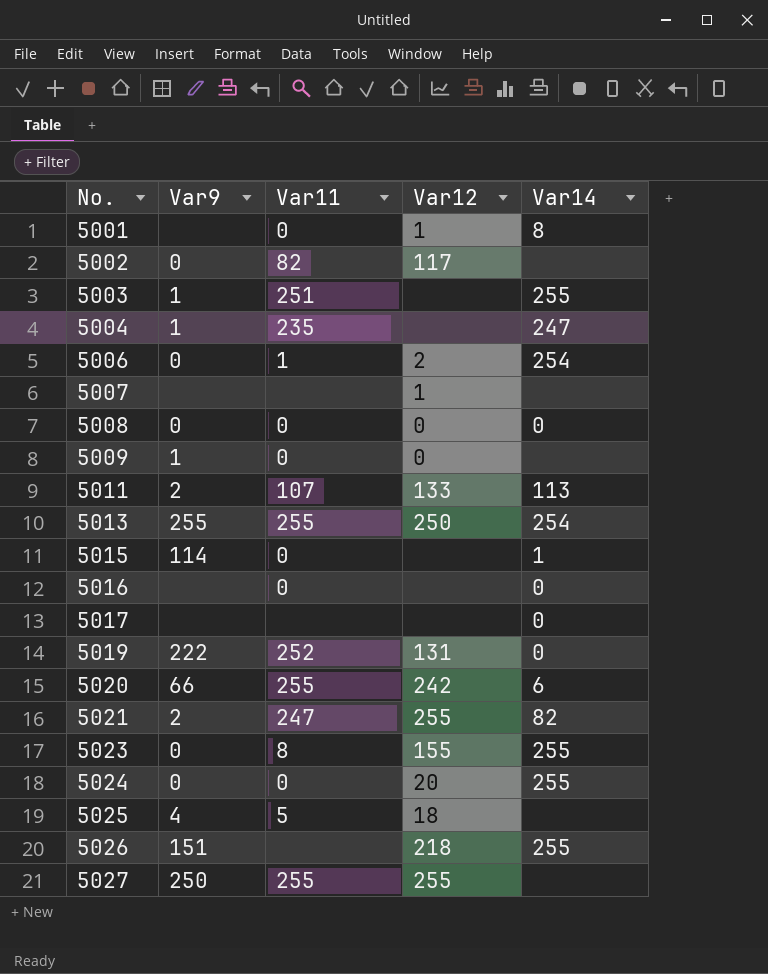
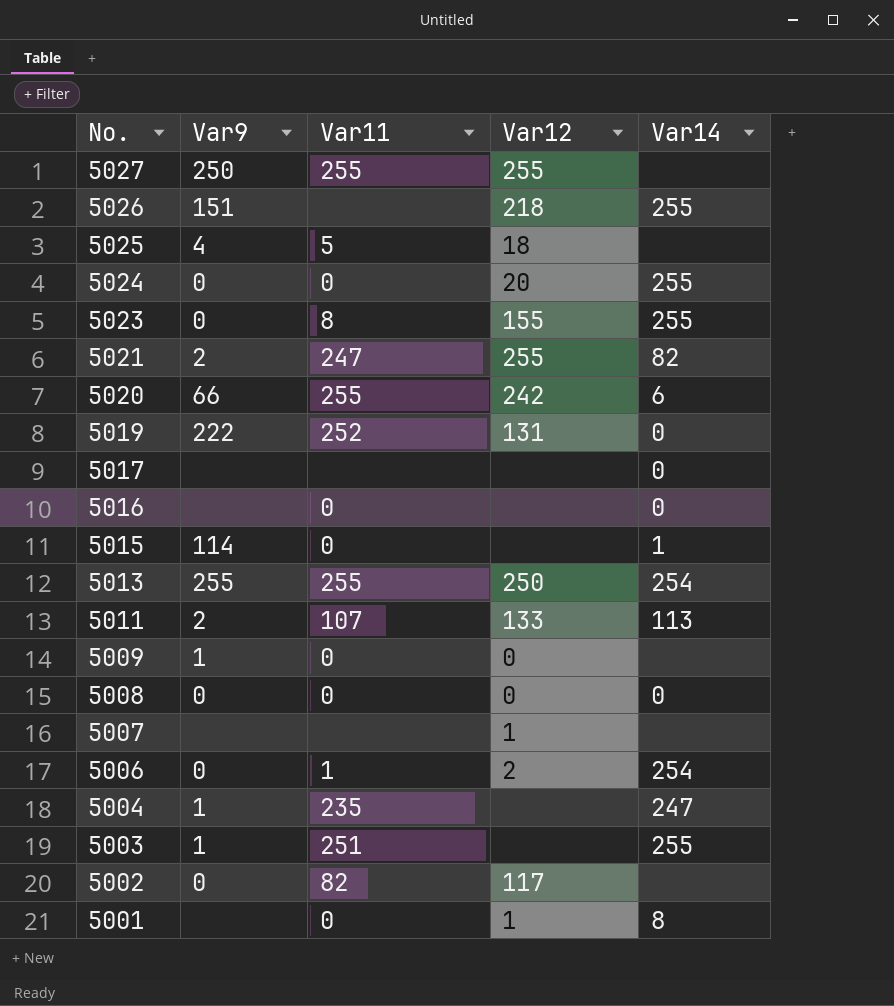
row order: No. ascending -> No. descending

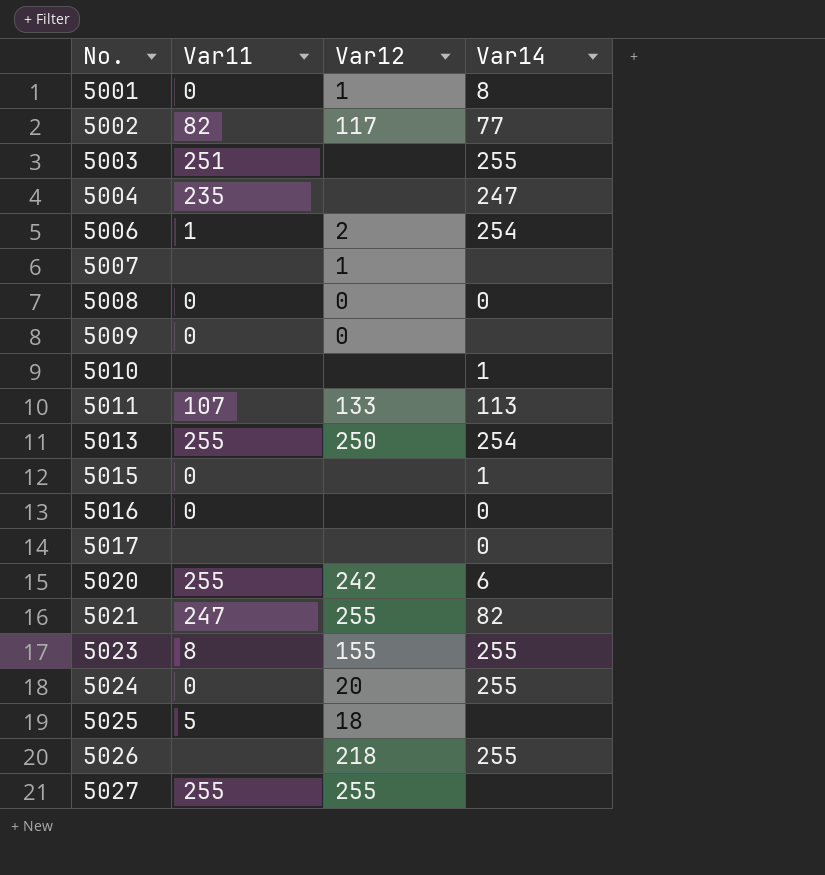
row order: No. descending -> No. ascending
column Var9 | position: 2 -> none
row 5019: 222 | 252 | 131 | 0 -> none
5002 | Var14: none -> 77
row 5010: none -> none | none | 1

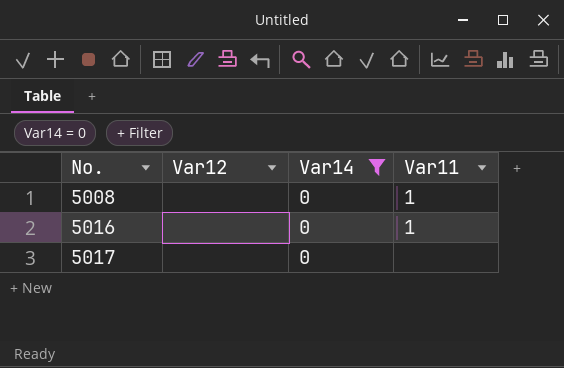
filter: none -> Var14 = 0
column Var11 | position: 2 -> 4
5008 | Var12: 0 -> none
5008 | Var11: 0 -> 1
5016 | Var11: 0 -> 1

